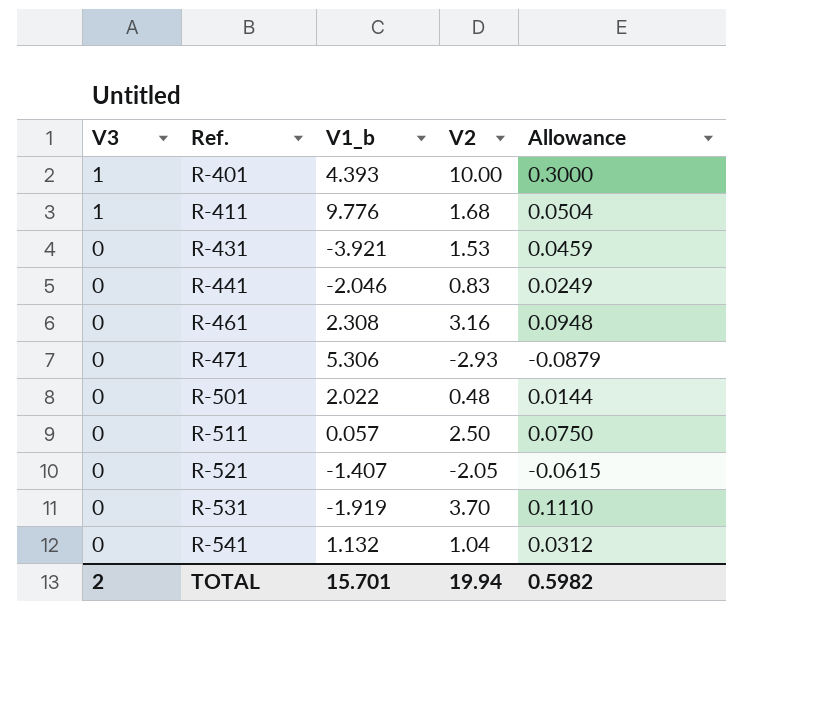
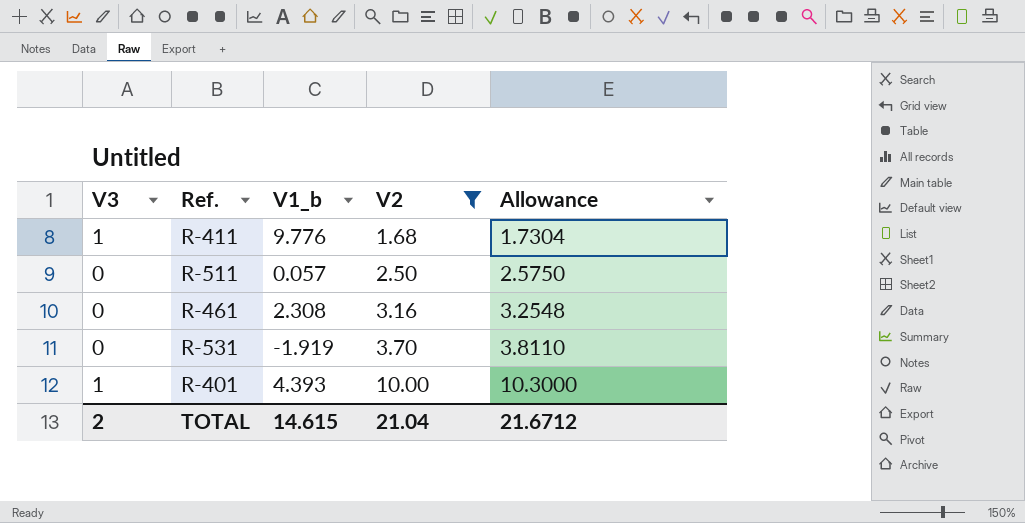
filter: none -> V2 >= 1.68
row order: V3 descending -> V2 ascending
column Allowance | formula: [V2] * 0.03 -> [V2] * 1.03
TOTAL | V1_b: 15.701 -> 14.615
TOTAL | V2: 19.94 -> 21.04
TOTAL | Allowance: 0.5982 -> 21.6712

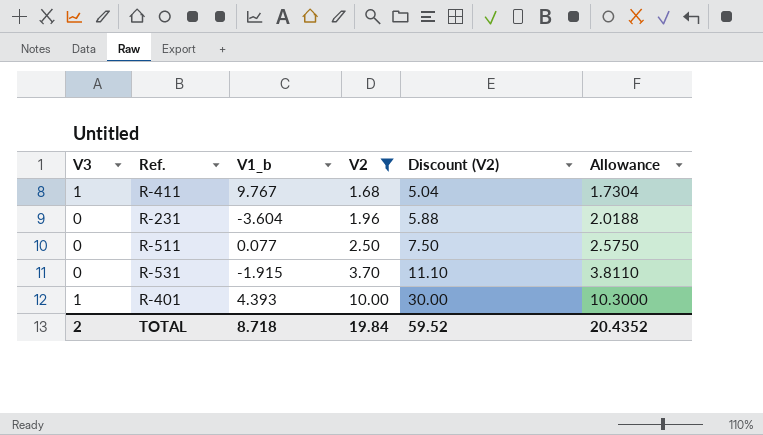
column Discount (V2) | formula: none -> [V2] * 3
row R-461: 0 | 2.308 | 3.16 | 3.2548 -> none
R-411 | V1_b: 9.776 -> 9.767
row R-231: none -> 0 | -3.604 | 1.96 | 5.88 | 2.0188
R-511 | V1_b: 0.057 -> 0.077
R-531 | V1_b: -1.919 -> -1.915
TOTAL | V1_b: 14.615 -> 8.718
TOTAL | V2: 21.04 -> 19.84
TOTAL | Allowance: 21.6712 -> 20.4352

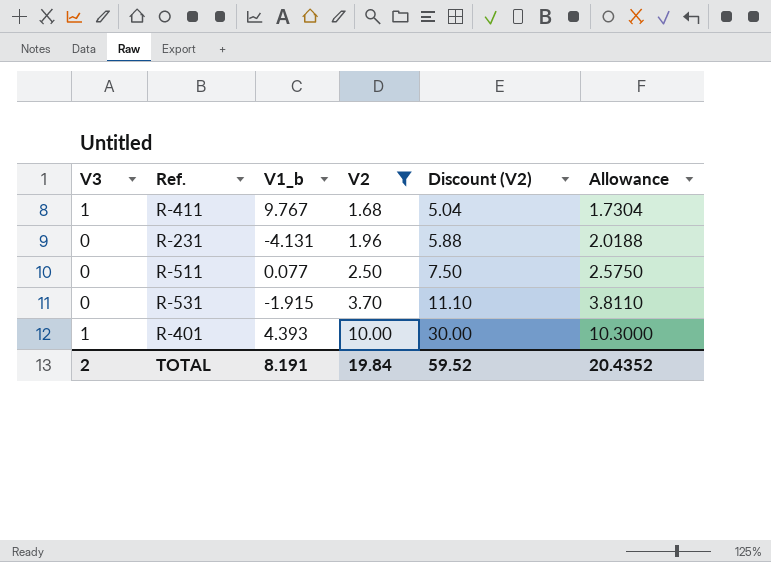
R-231 | V1_b: -3.604 -> -4.131
TOTAL | V1_b: 8.718 -> 8.191

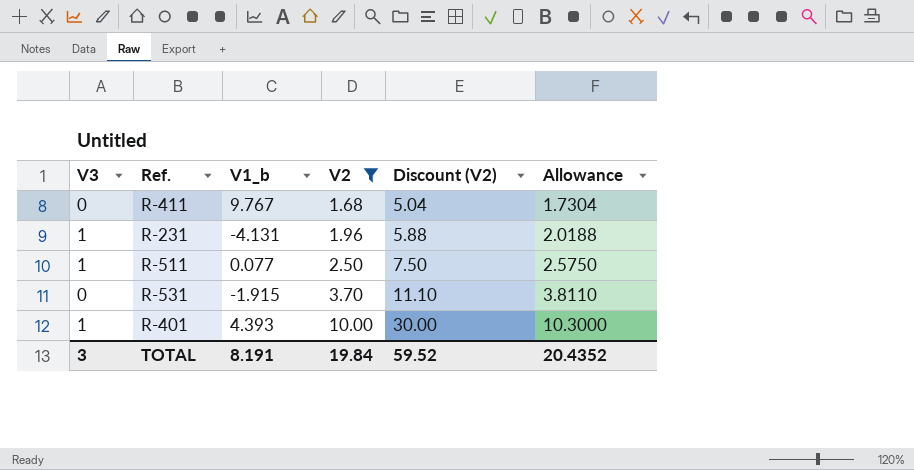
R-411 | V3: 1 -> 0
R-231 | V3: 0 -> 1
R-511 | V3: 0 -> 1
TOTAL | V3: 2 -> 3

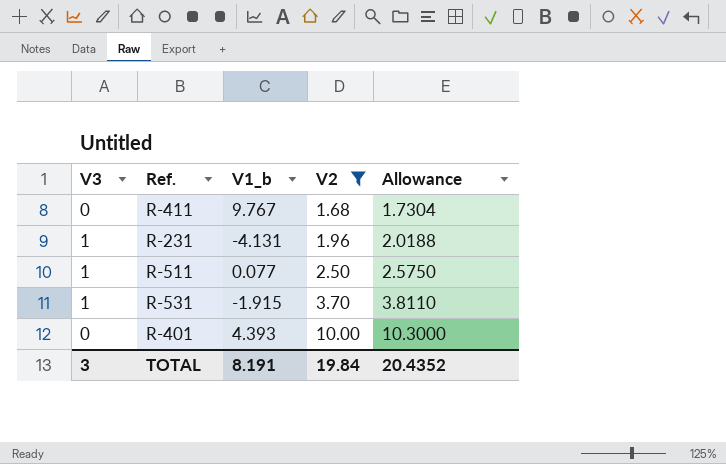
column Discount (V2) | formula: [V2] * 3 -> none
R-531 | V3: 0 -> 1
R-401 | V3: 1 -> 0

